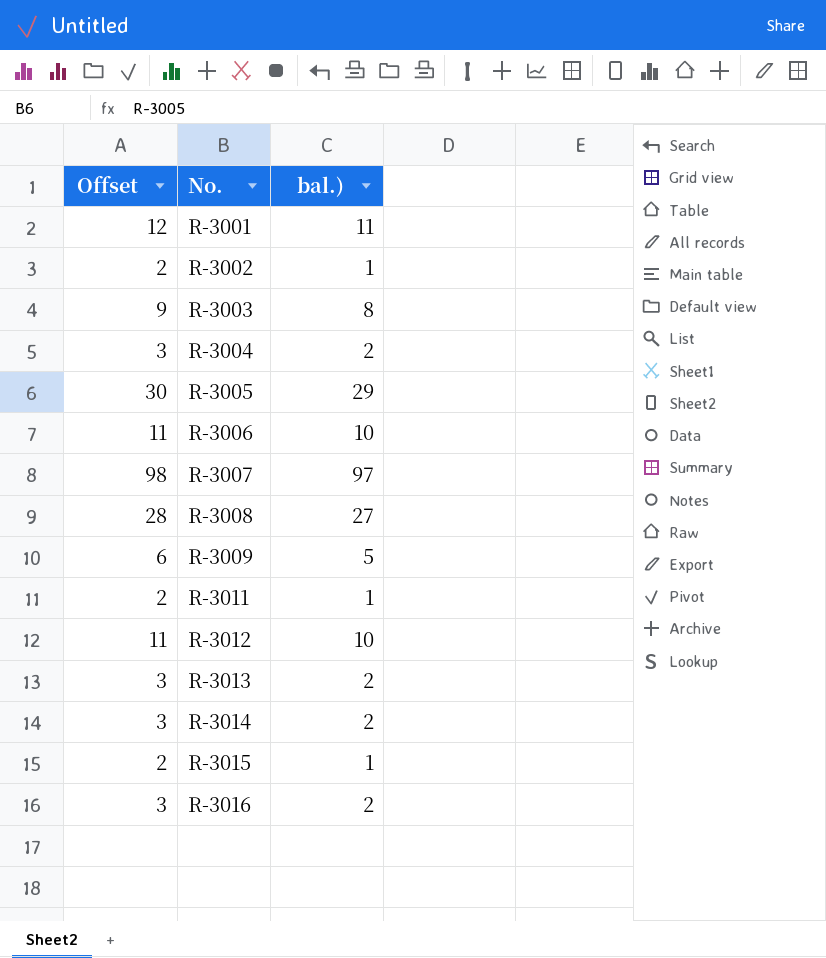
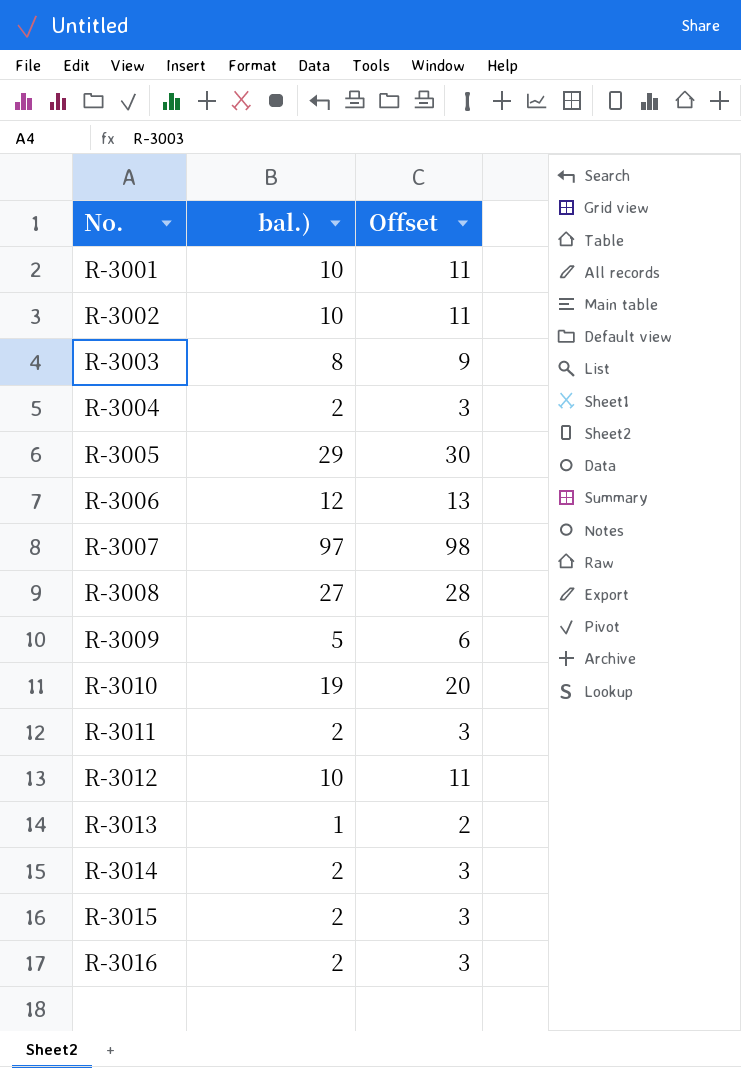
column Offset | position: 1 -> 3
R-3001 | bal.): 11 -> 10
R-3001 | Offset: 12 -> 11
R-3002 | bal.): 1 -> 10
R-3002 | Offset: 2 -> 11
R-3006 | bal.): 10 -> 12
R-3006 | Offset: 11 -> 13
row R-3010: none -> 19 | 20
R-3011 | bal.): 1 -> 2
R-3011 | Offset: 2 -> 3
R-3013 | bal.): 2 -> 1
R-3013 | Offset: 3 -> 2
R-3015 | bal.): 1 -> 2
R-3015 | Offset: 2 -> 3

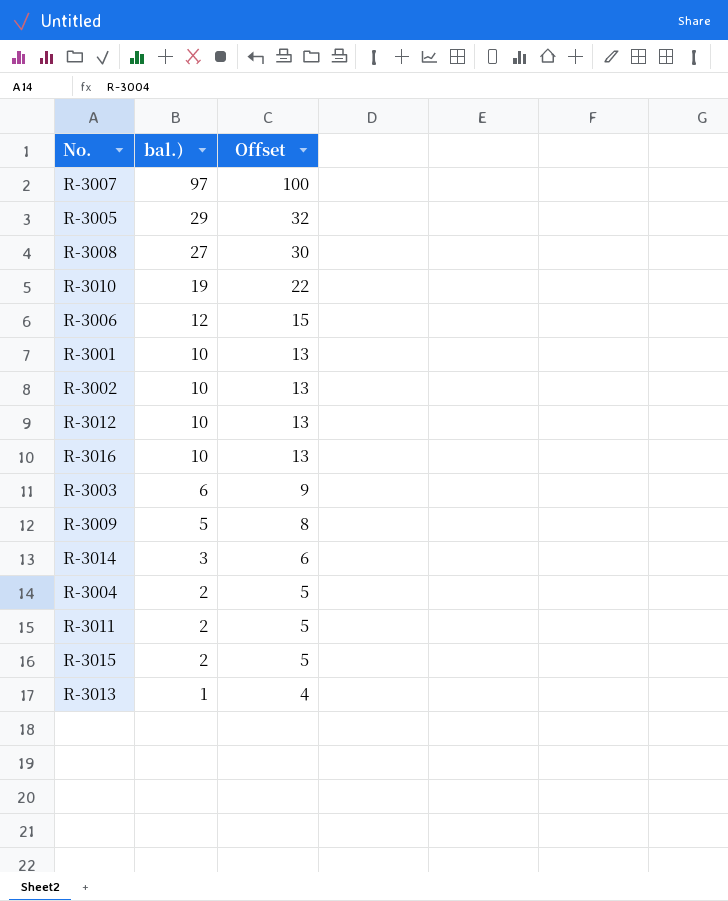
row order: No. ascending -> bal.) descending
column Offset | formula: [bal.)] + 1 -> [bal.)] + 3
R-3016 | bal.): 2 -> 10
R-3003 | bal.): 8 -> 6
R-3014 | bal.): 2 -> 3

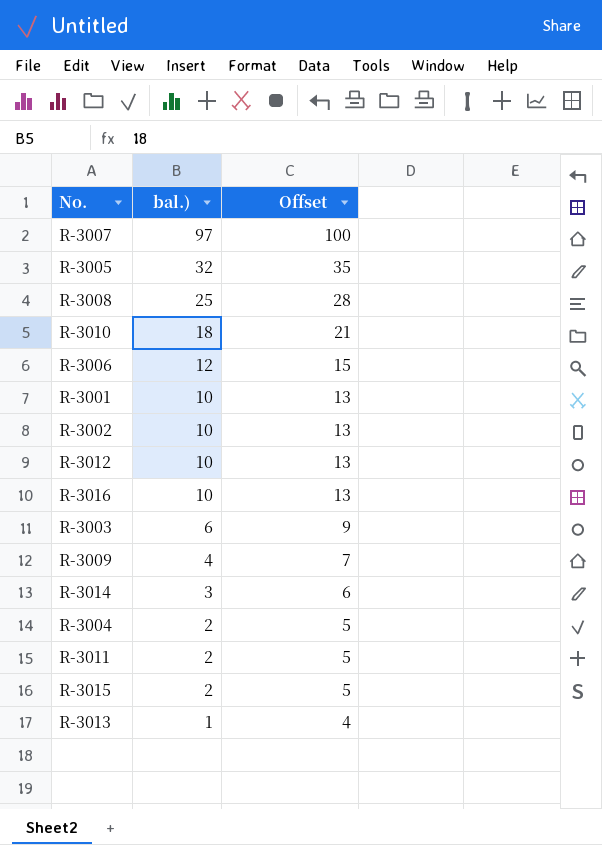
R-3005 | bal.): 29 -> 32
R-3005 | Offset: 32 -> 35
R-3008 | bal.): 27 -> 25
R-3008 | Offset: 30 -> 28
R-3010 | bal.): 19 -> 18
R-3010 | Offset: 22 -> 21
R-3009 | bal.): 5 -> 4
R-3009 | Offset: 8 -> 7

